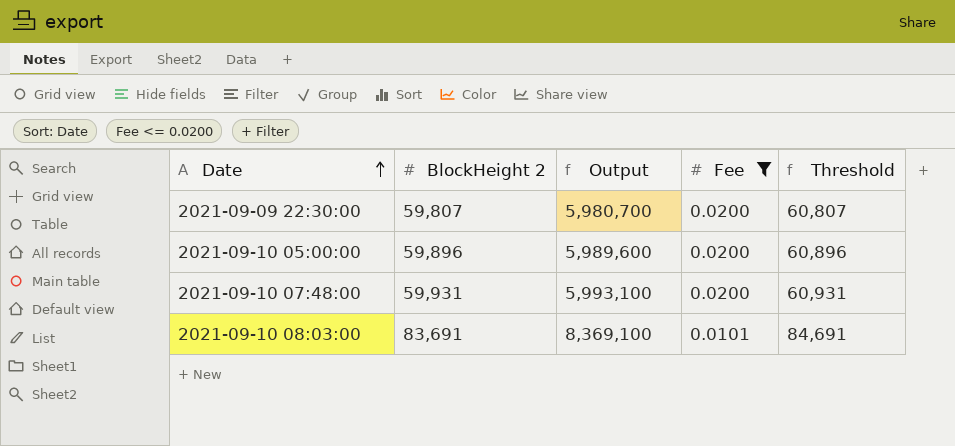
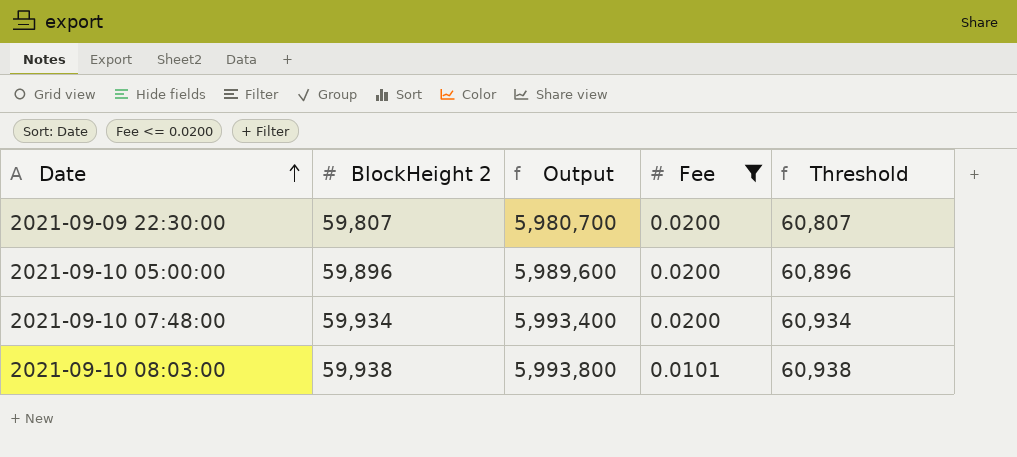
2021-09-10 07:48:00 | BlockHeight 2: 59,931 -> 59,934
2021-09-10 07:48:00 | Output: 5,993,100 -> 5,993,400
2021-09-10 07:48:00 | Threshold: 60,931 -> 60,934
2021-09-10 08:03:00 | BlockHeight 2: 83,691 -> 59,938
2021-09-10 08:03:00 | Output: 8,369,100 -> 5,993,800
2021-09-10 08:03:00 | Threshold: 84,691 -> 60,938

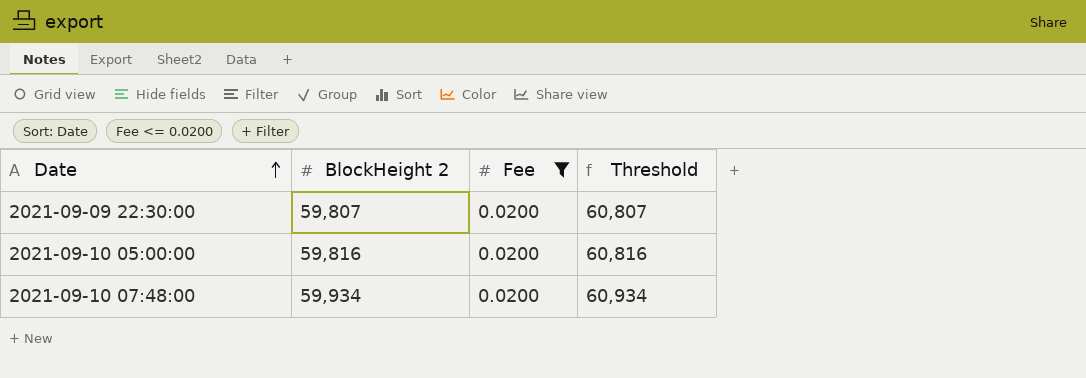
column Output | formula: [BlockHeight 2] * 100 -> none
row 2021-09-10 08:03:00: 59,938 | 5,993,800 | 0.0101 | 60,938 -> none
2021-09-10 05:00:00 | BlockHeight 2: 59,896 -> 59,816
2021-09-10 05:00:00 | Threshold: 60,896 -> 60,816

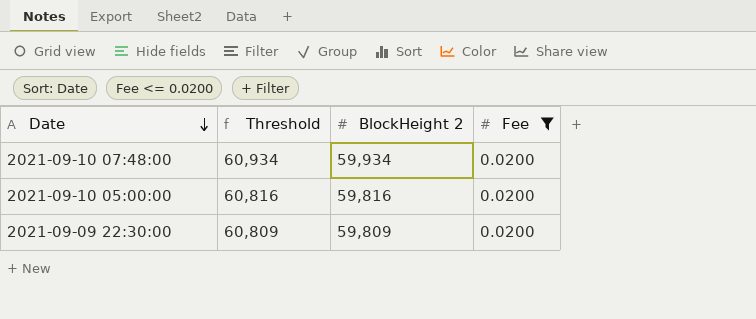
row order: Date ascending -> Date descending
column Threshold | position: 4 -> 2
2021-09-09 22:30:00 | Threshold: 60,807 -> 60,809
2021-09-09 22:30:00 | BlockHeight 2: 59,807 -> 59,809

